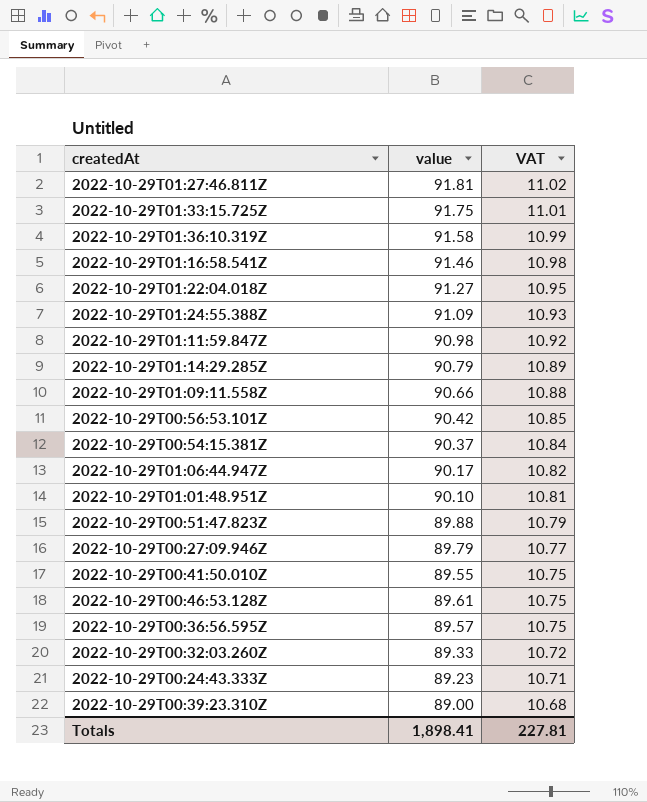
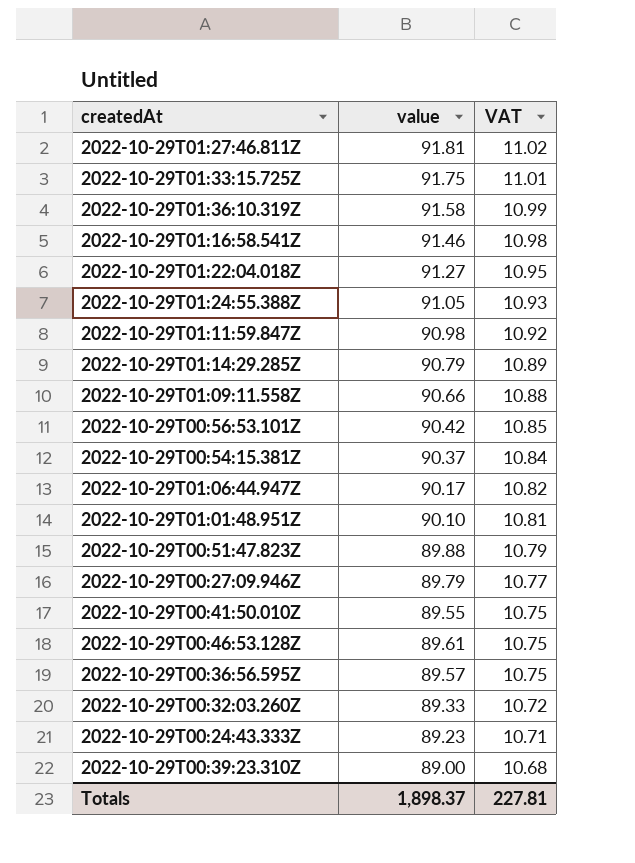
2022-10-29T01:24:55.388Z | value: 91.09 -> 91.05
Totals | value: 1,898.41 -> 1,898.37

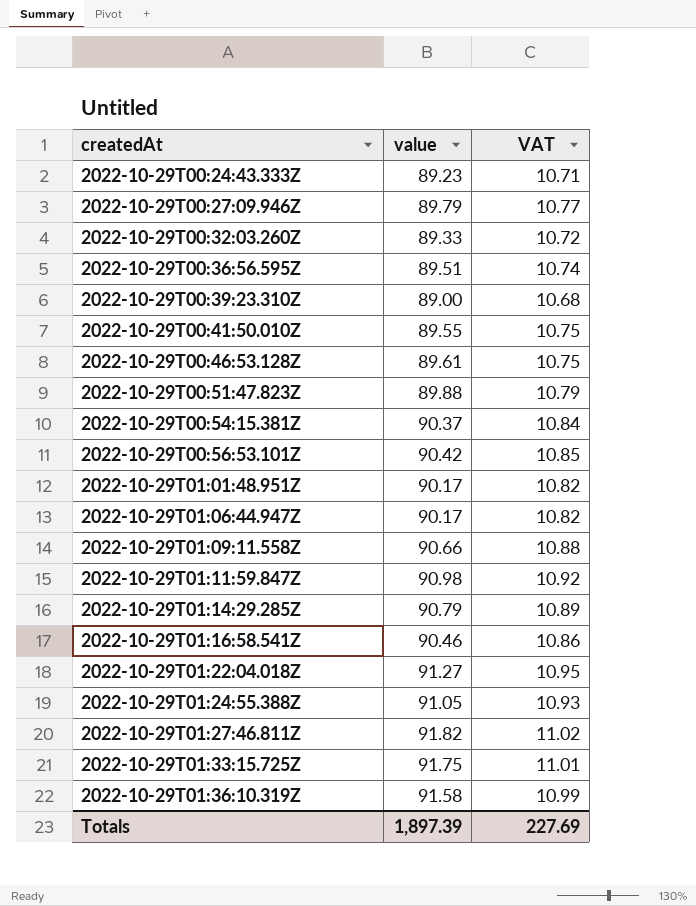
row order: VAT descending -> createdAt ascending
2022-10-29T00:36:56.595Z | value: 89.57 -> 89.51
2022-10-29T00:36:56.595Z | VAT: 10.75 -> 10.74
2022-10-29T01:01:48.951Z | value: 90.10 -> 90.17
2022-10-29T01:01:48.951Z | VAT: 10.81 -> 10.82
2022-10-29T01:16:58.541Z | value: 91.46 -> 90.46
2022-10-29T01:16:58.541Z | VAT: 10.98 -> 10.86
2022-10-29T01:27:46.811Z | value: 91.81 -> 91.82
Totals | value: 1,898.37 -> 1,897.39
Totals | VAT: 227.81 -> 227.69

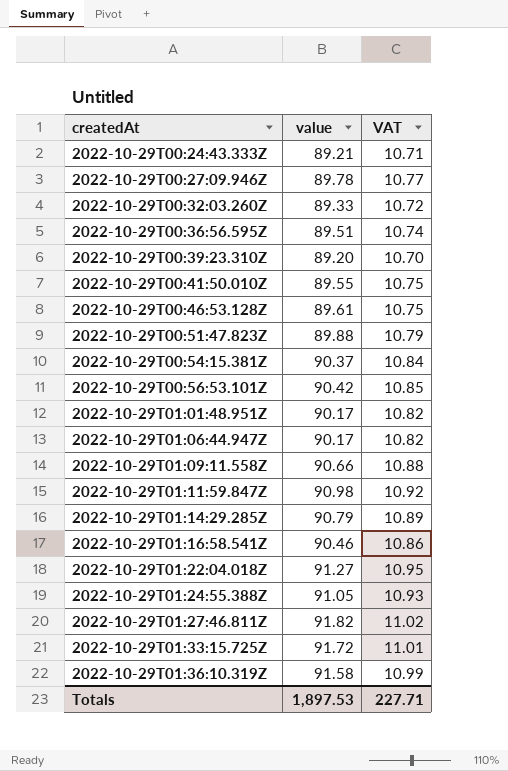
2022-10-29T00:24:43.333Z | value: 89.23 -> 89.21
2022-10-29T00:27:09.946Z | value: 89.79 -> 89.78
2022-10-29T00:39:23.310Z | value: 89.00 -> 89.20
2022-10-29T00:39:23.310Z | VAT: 10.68 -> 10.70
2022-10-29T01:33:15.725Z | value: 91.75 -> 91.72
Totals | value: 1,897.39 -> 1,897.53
Totals | VAT: 227.69 -> 227.71

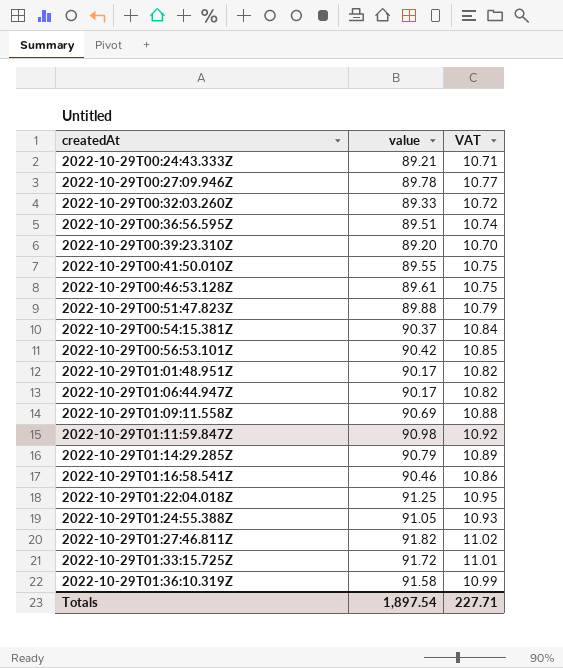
2022-10-29T01:09:11.558Z | value: 90.66 -> 90.69
2022-10-29T01:22:04.018Z | value: 91.27 -> 91.25
Totals | value: 1,897.53 -> 1,897.54

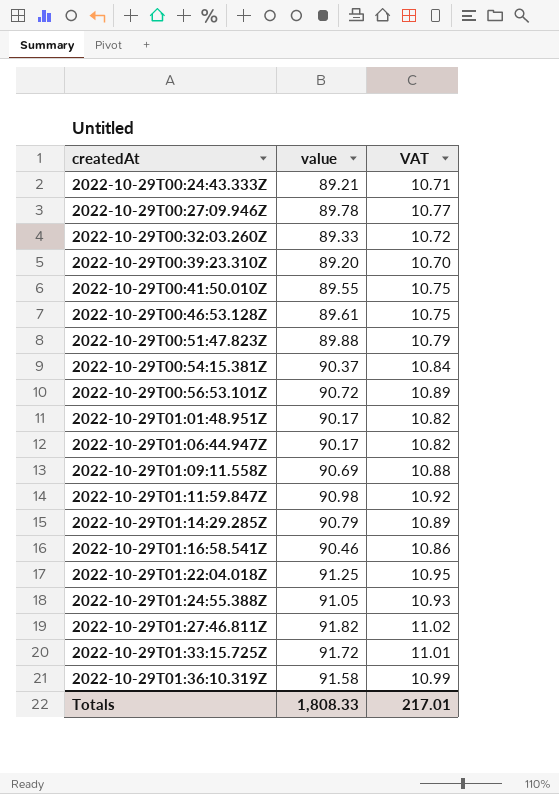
row 2022-10-29T00:36:56.595Z: 89.51 | 10.74 -> none
2022-10-29T00:56:53.101Z | value: 90.42 -> 90.72
2022-10-29T00:56:53.101Z | VAT: 10.85 -> 10.89
Totals | value: 1,897.54 -> 1,808.33
Totals | VAT: 227.71 -> 217.01

